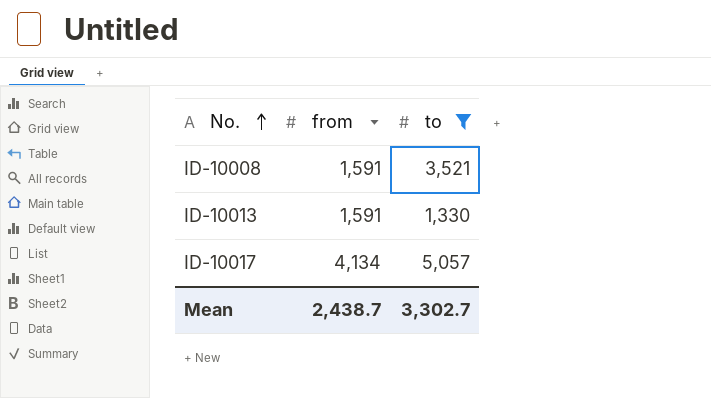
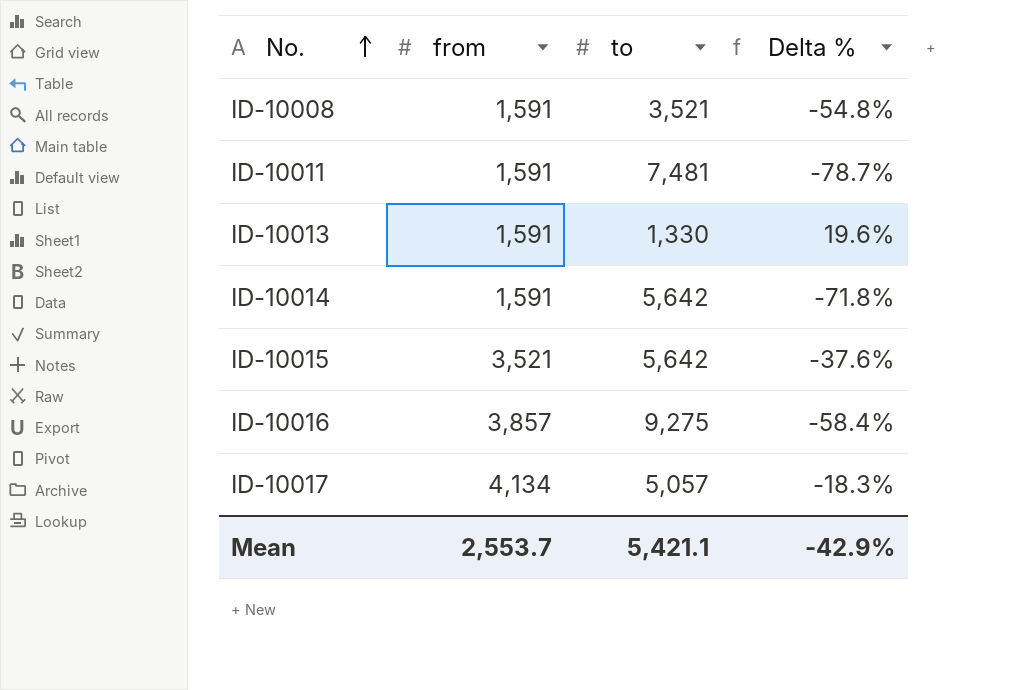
filter: to <= 5,057 -> none
column Delta % | formula: none -> ([from] - [to]) / [to]
Mean | from: 2,438.7 -> 2,553.7
Mean | to: 3,302.7 -> 5,421.1

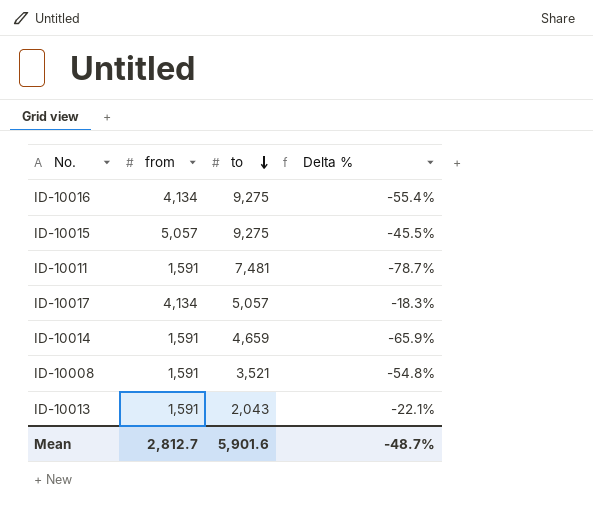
row order: No. ascending -> to descending
ID-10016 | from: 3,857 -> 4,134
ID-10016 | Delta %: -58.4% -> -55.4%
ID-10015 | from: 3,521 -> 5,057
ID-10015 | to: 5,642 -> 9,275
ID-10015 | Delta %: -37.6% -> -45.5%
ID-10014 | to: 5,642 -> 4,659
ID-10014 | Delta %: -71.8% -> -65.9%
ID-10013 | to: 1,330 -> 2,043
ID-10013 | Delta %: 19.6% -> -22.1%
Mean | from: 2,553.7 -> 2,812.7
Mean | to: 5,421.1 -> 5,901.6
Mean | Delta %: -42.9% -> -48.7%

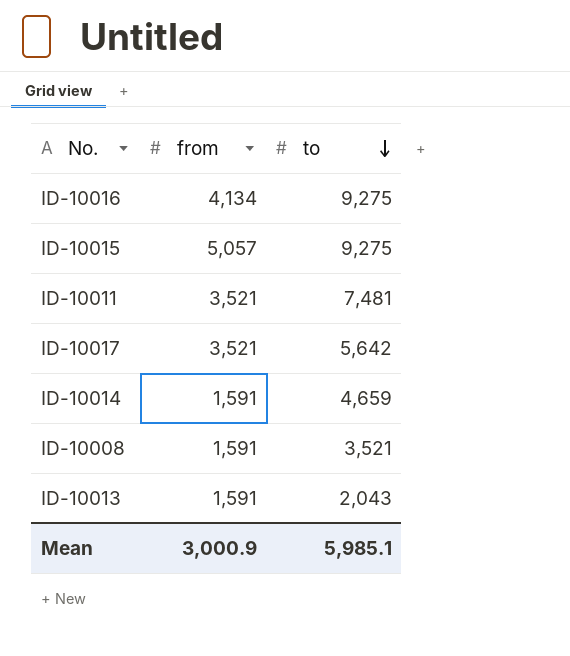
column Delta % | formula: ([from] - [to]) / [to] -> none
ID-10011 | from: 1,591 -> 3,521
ID-10017 | from: 4,134 -> 3,521
ID-10017 | to: 5,057 -> 5,642
Mean | from: 2,812.7 -> 3,000.9
Mean | to: 5,901.6 -> 5,985.1

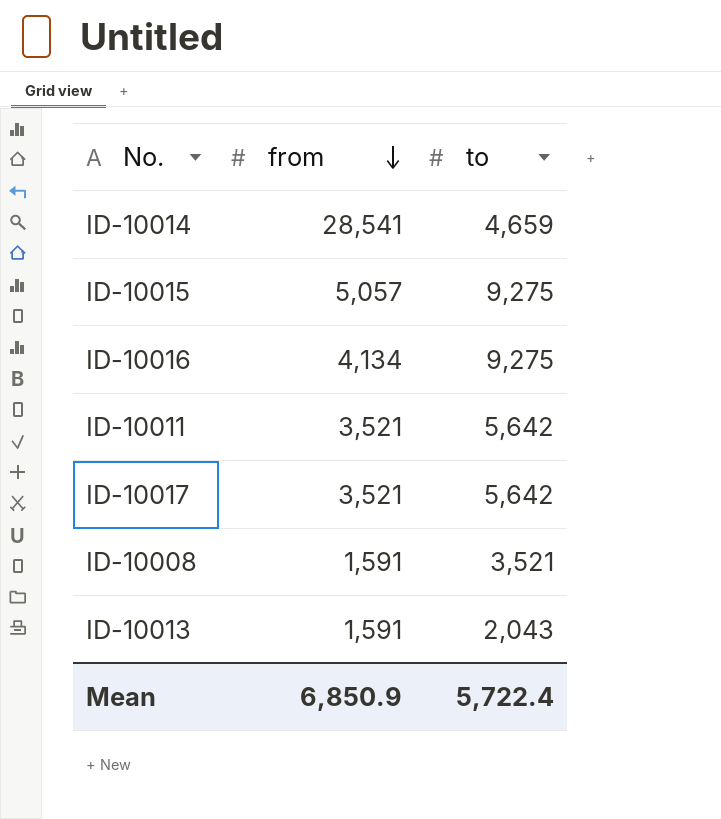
row order: to descending -> from descending
ID-10014 | from: 1,591 -> 28,541
ID-10011 | to: 7,481 -> 5,642
Mean | from: 3,000.9 -> 6,850.9
Mean | to: 5,985.1 -> 5,722.4

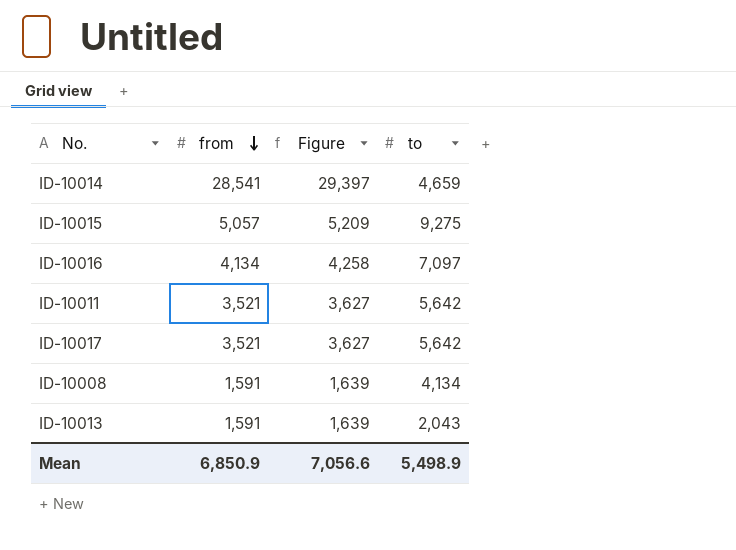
column Figure | formula: none -> [from] * 1.03
ID-10016 | to: 9,275 -> 7,097
ID-10008 | to: 3,521 -> 4,134
Mean | to: 5,722.4 -> 5,498.9

